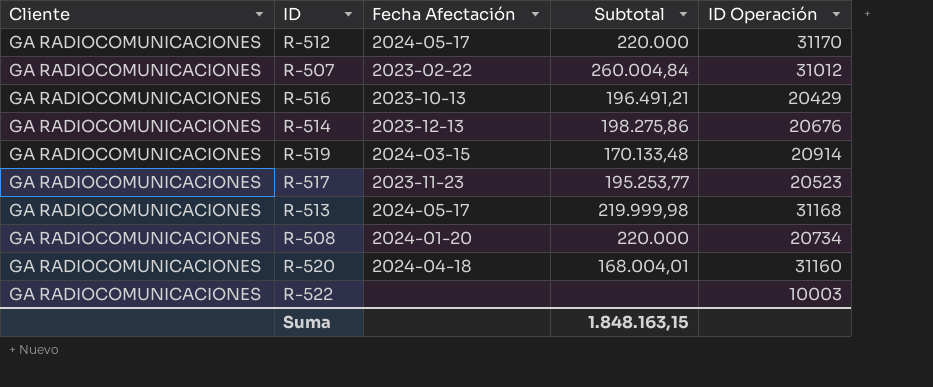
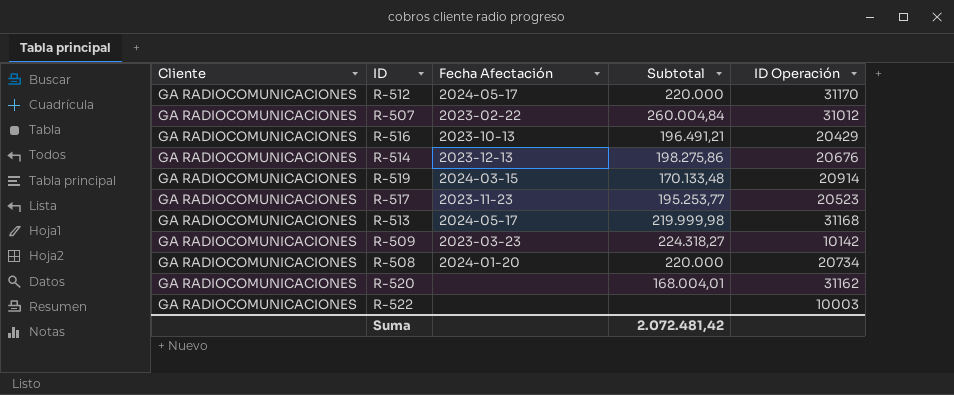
row R-509: none -> GA RADIOCOMUNICACIONES | 2023-03-23 | 224.318,27 | 10142
R-520 | Fecha Afectación: 2024-04-18 -> none
R-520 | ID Operación: 31160 -> 31162
Suma | Subtotal: 1.848.163,15 -> 2.072.481,42

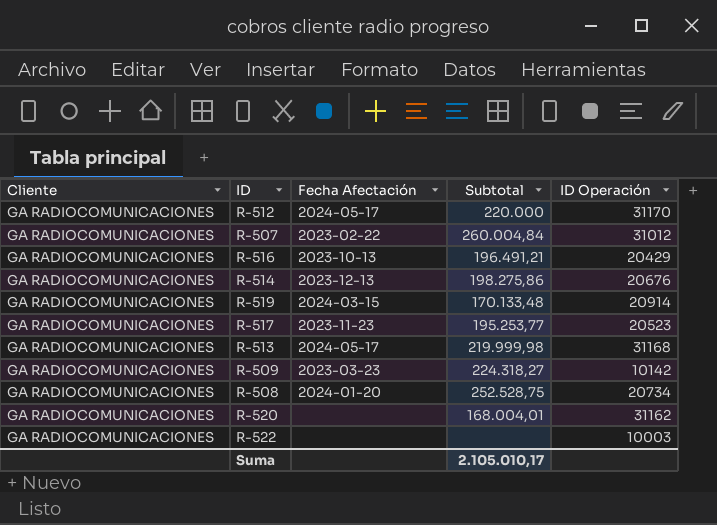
R-508 | Subtotal: 220.000 -> 252.528,75
Suma | Subtotal: 2.072.481,42 -> 2.105.010,17

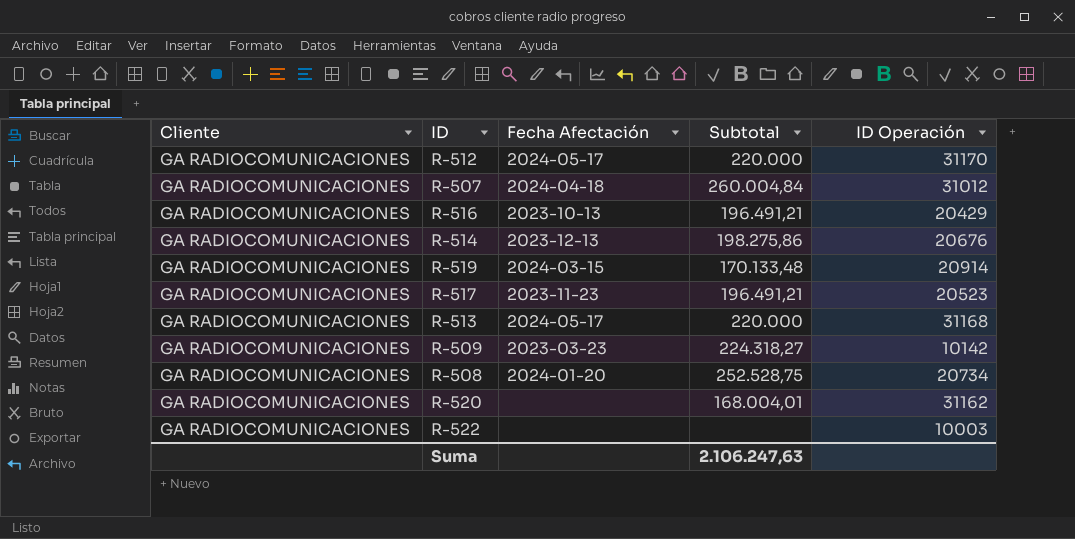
R-507 | Fecha Afectación: 2023-02-22 -> 2024-04-18
R-517 | Subtotal: 195.253,77 -> 196.491,21
R-513 | Subtotal: 219.999,98 -> 220.000
Suma | Subtotal: 2.105.010,17 -> 2.106.247,63

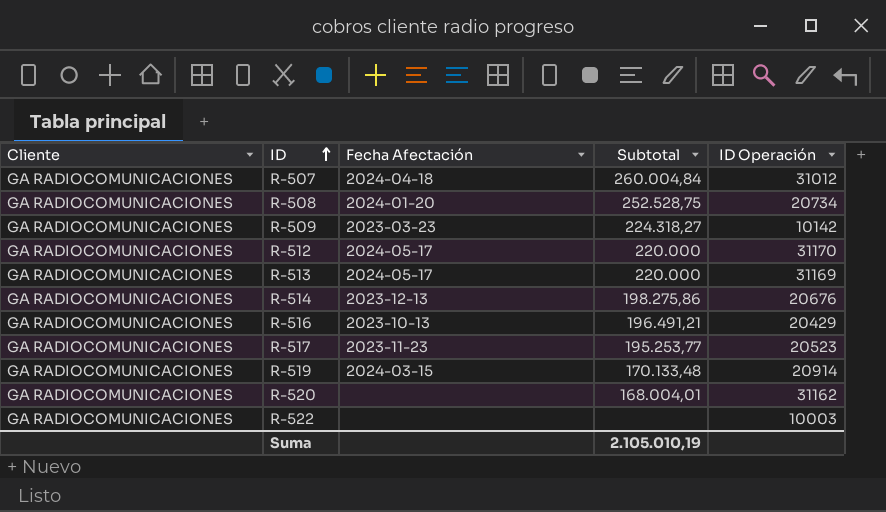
row order: none -> ID ascending
R-513 | ID Operación: 31168 -> 31169
R-517 | Subtotal: 196.491,21 -> 195.253,77
Suma | Subtotal: 2.106.247,63 -> 2.105.010,19

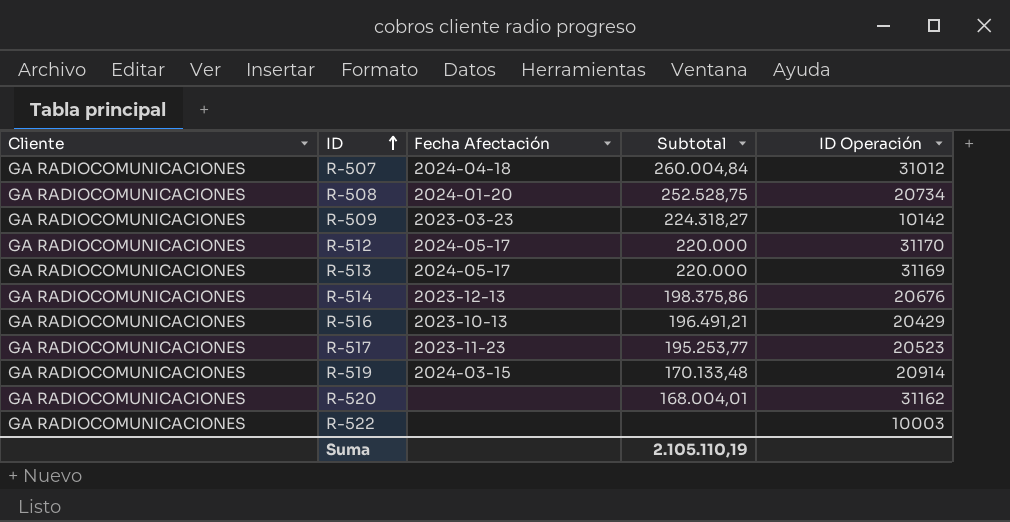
R-514 | Subtotal: 198.275,86 -> 198.375,86
Suma | Subtotal: 2.105.010,19 -> 2.105.110,19

